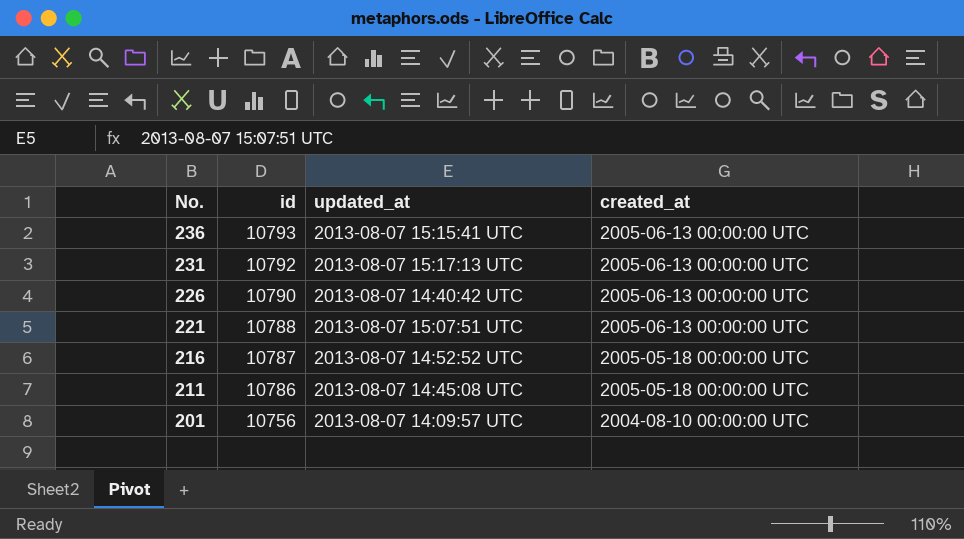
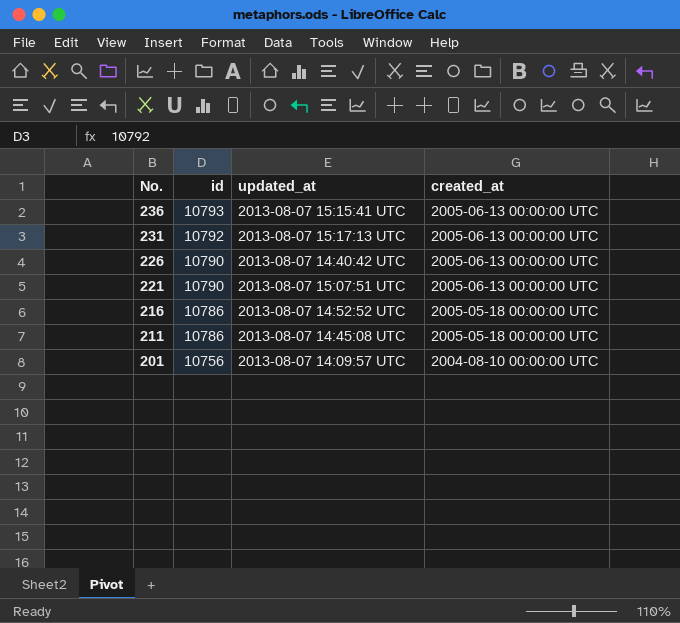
221 | id: 10788 -> 10790
216 | id: 10787 -> 10786

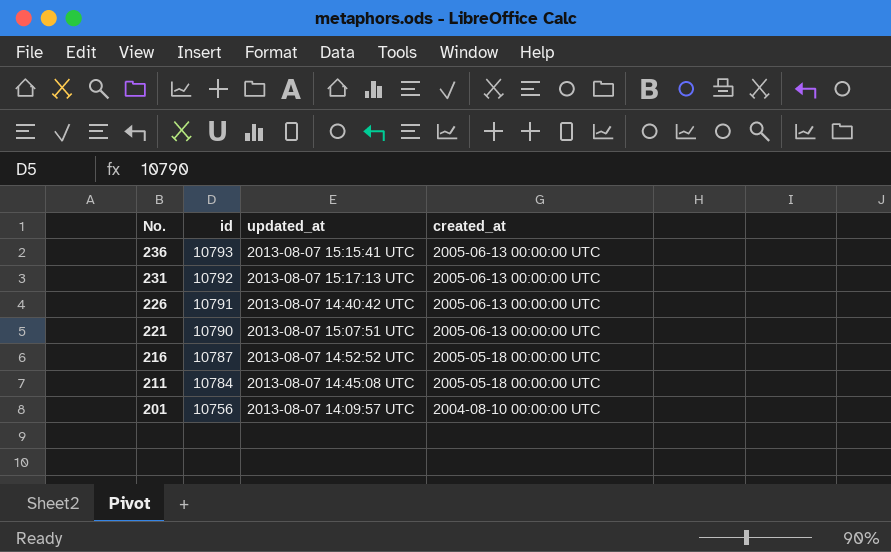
226 | id: 10790 -> 10791
216 | id: 10786 -> 10787
211 | id: 10786 -> 10784

